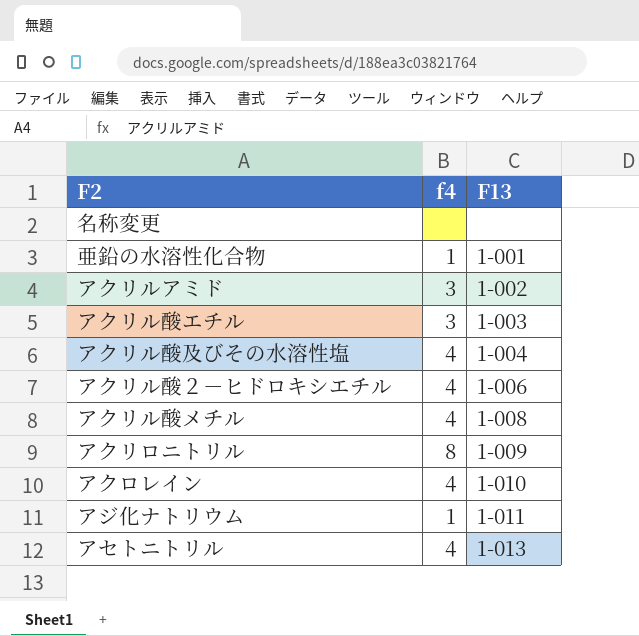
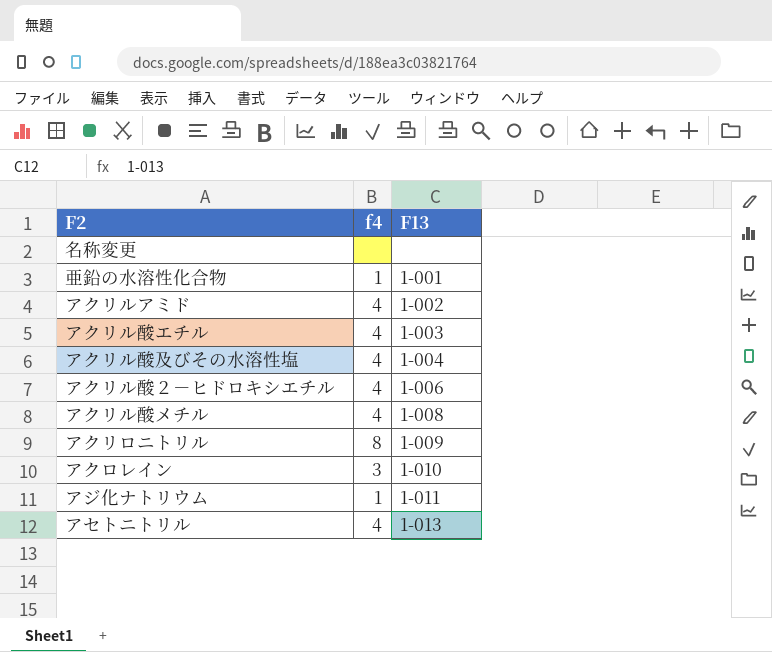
アクリルアミド | f4: 3 -> 4
アクリル酸エチル | f4: 3 -> 4
アクロレイン | f4: 4 -> 3

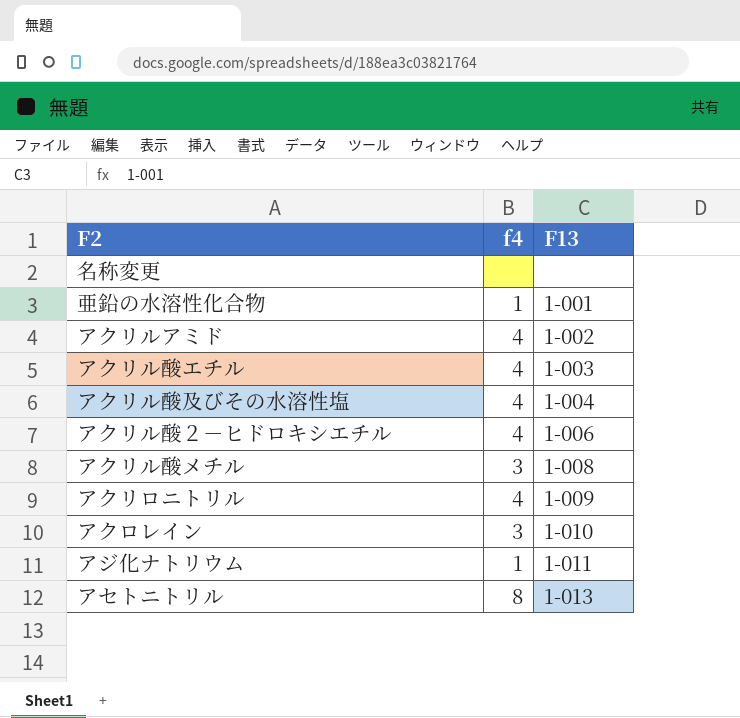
アクリル酸メチル | f4: 4 -> 3
アクリロニトリル | f4: 8 -> 4
アセトニトリル | f4: 4 -> 8

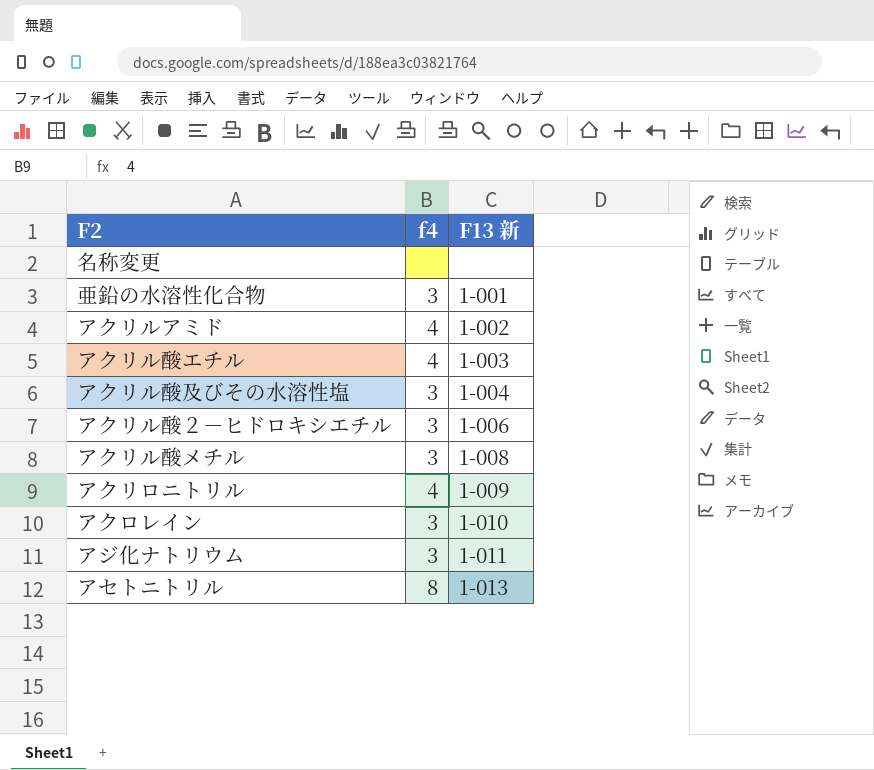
column name: F13 -> F13 新
亜鉛の水溶性化合物 | f4: 1 -> 3
アクリル酸及びその水溶性塩 | f4: 4 -> 3
アクリル酸２－ヒドロキシエチル | f4: 4 -> 3
アジ化ナトリウム | f4: 1 -> 3

